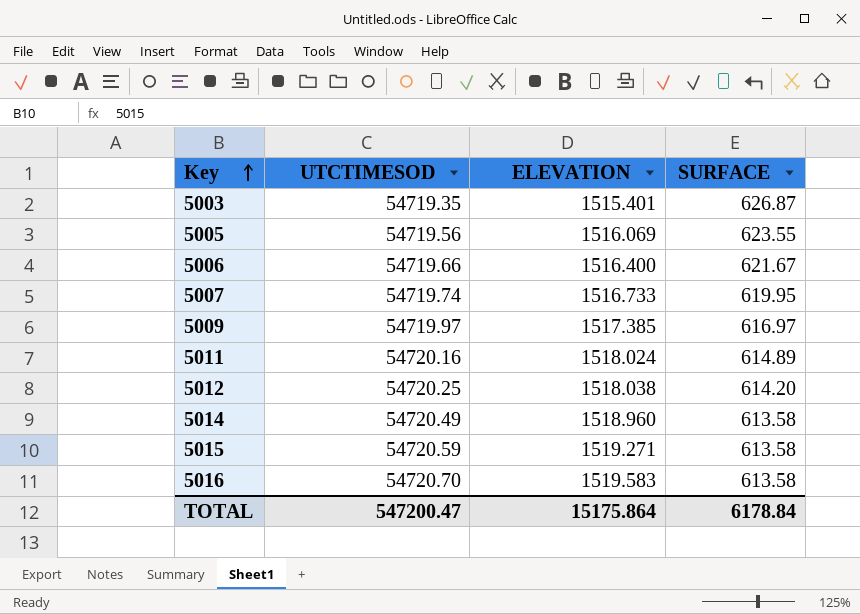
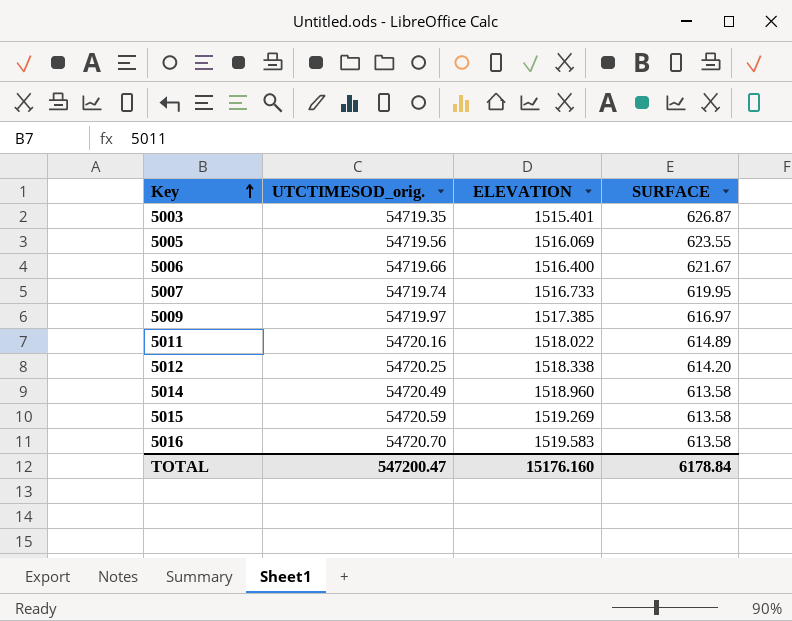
column name: UTCTIMESOD -> UTCTIMESOD_orig.
5011 | ELEVATION: 1518.024 -> 1518.022
5012 | ELEVATION: 1518.038 -> 1518.338
5015 | ELEVATION: 1519.271 -> 1519.269
TOTAL | ELEVATION: 15175.864 -> 15176.160

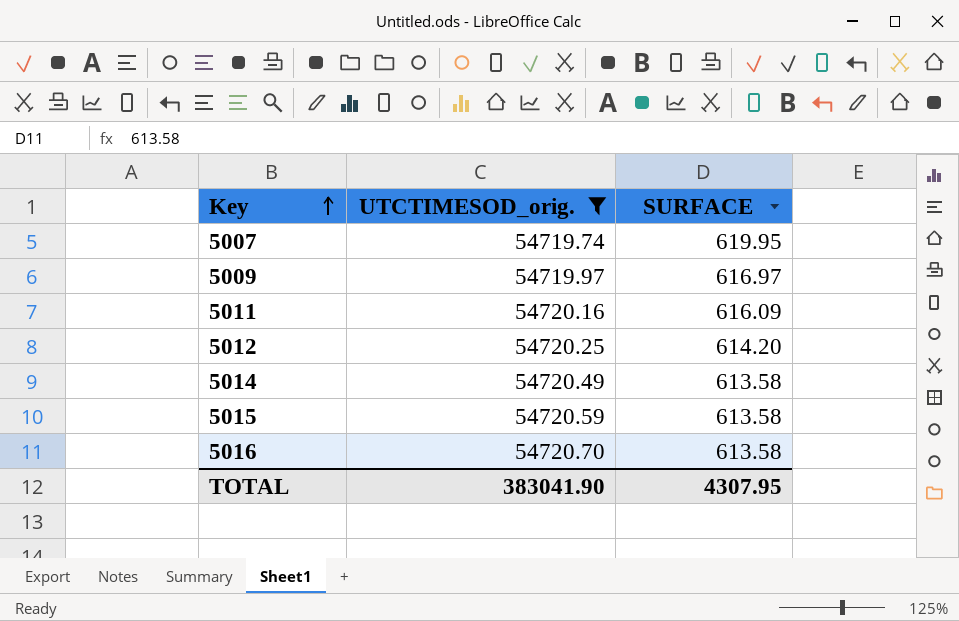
filter: none -> UTCTIMESOD_orig. >= 54719.74
column ELEVATION | position: 3 -> none
5011 | SURFACE: 614.89 -> 616.09
TOTAL | UTCTIMESOD_orig.: 547200.47 -> 383041.90
TOTAL | SURFACE: 6178.84 -> 4307.95

